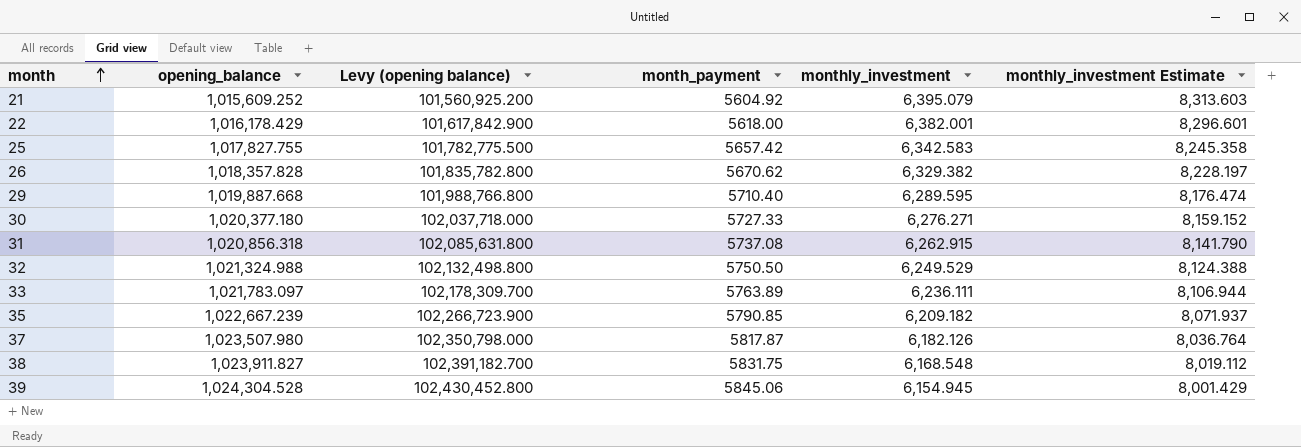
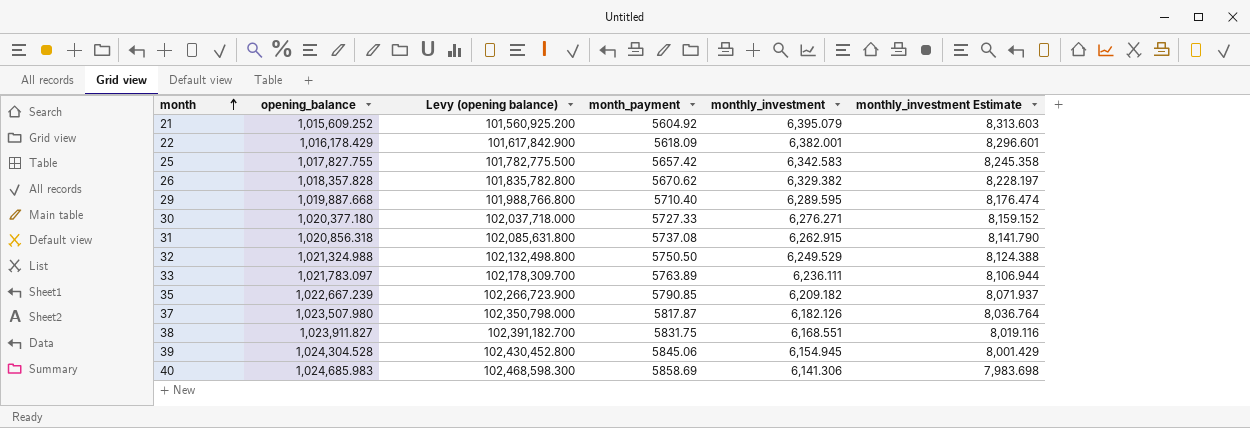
22 | month_payment: 5618.00 -> 5618.09
38 | monthly_investment: 6,168.548 -> 6,168.551
38 | monthly_investment Estimate: 8,019.112 -> 8,019.116
row 40: none -> 1,024,685.983 | 102,468,598.300 | 5858.69 | 6,141.306 | 7,983.698

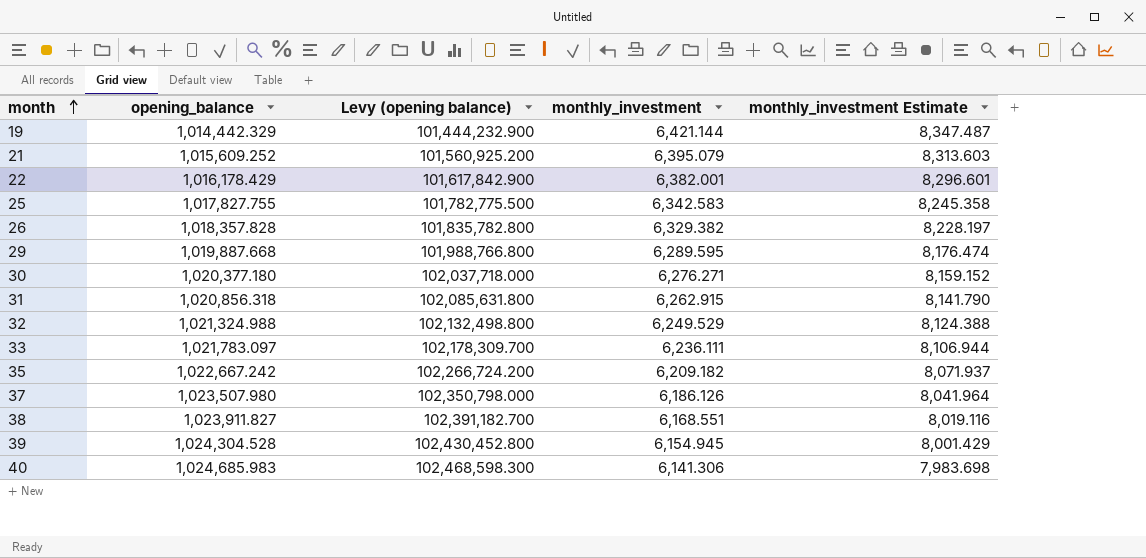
column month_payment | position: 4 -> none
row 19: none -> 1,014,442.329 | 101,444,232.900 | 6,421.144 | 8,347.487
35 | opening_balance: 1,022,667.239 -> 1,022,667.242
35 | Levy (opening balance): 102,266,723.900 -> 102,266,724.200
37 | monthly_investment: 6,182.126 -> 6,186.126
37 | monthly_investment Estimate: 8,036.764 -> 8,041.964

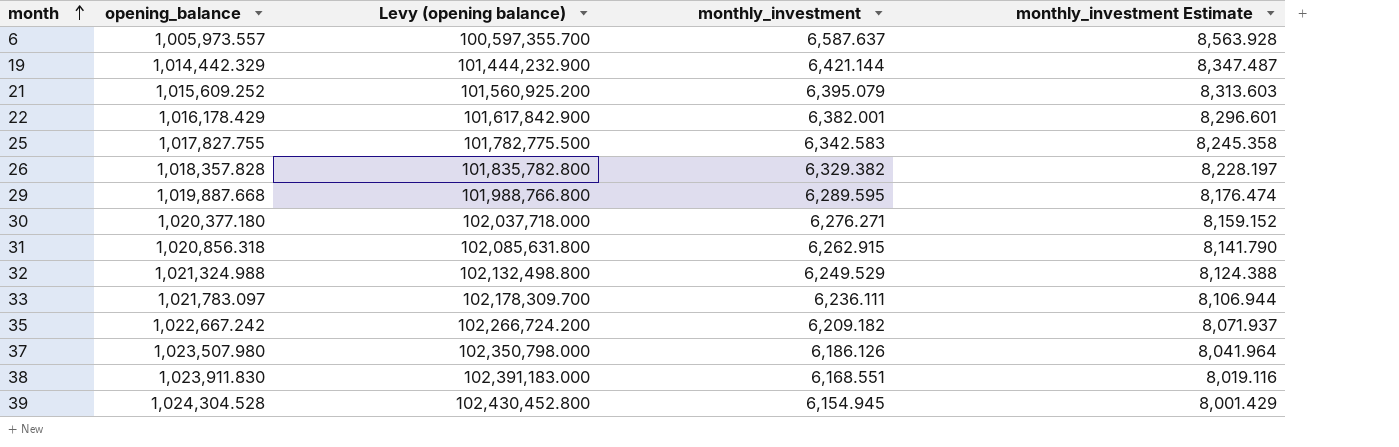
row 40: 1,024,685.983 | 102,468,598.300 | 6,141.306 | 7,983.698 -> none
row 6: none -> 1,005,973.557 | 100,597,355.700 | 6,587.637 | 8,563.928
38 | opening_balance: 1,023,911.827 -> 1,023,911.830
38 | Levy (opening balance): 102,391,182.700 -> 102,391,183.000

